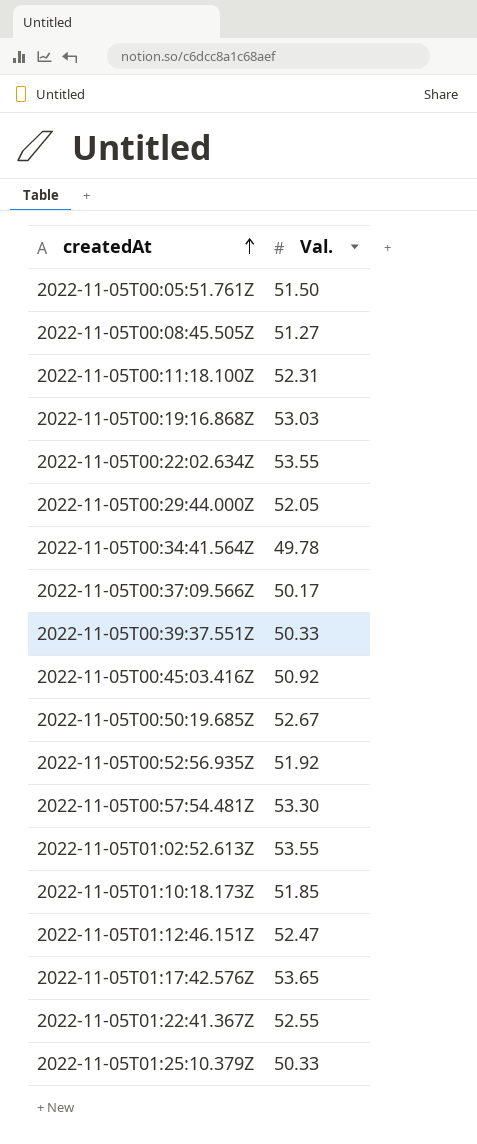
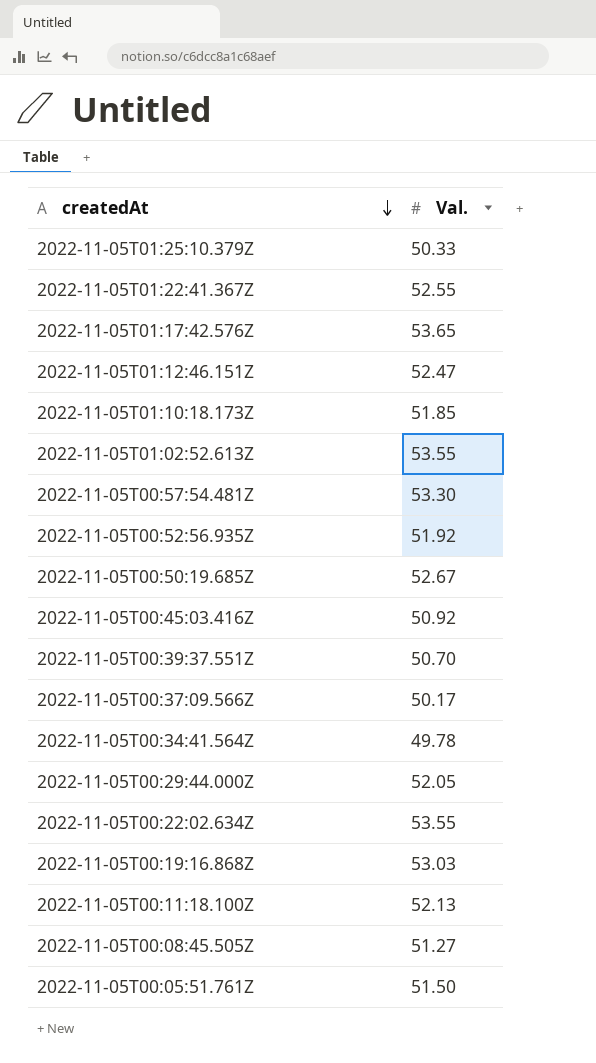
row order: createdAt ascending -> createdAt descending
2022-11-05T00:39:37.551Z | Val.: 50.33 -> 50.70
2022-11-05T00:11:18.100Z | Val.: 52.31 -> 52.13

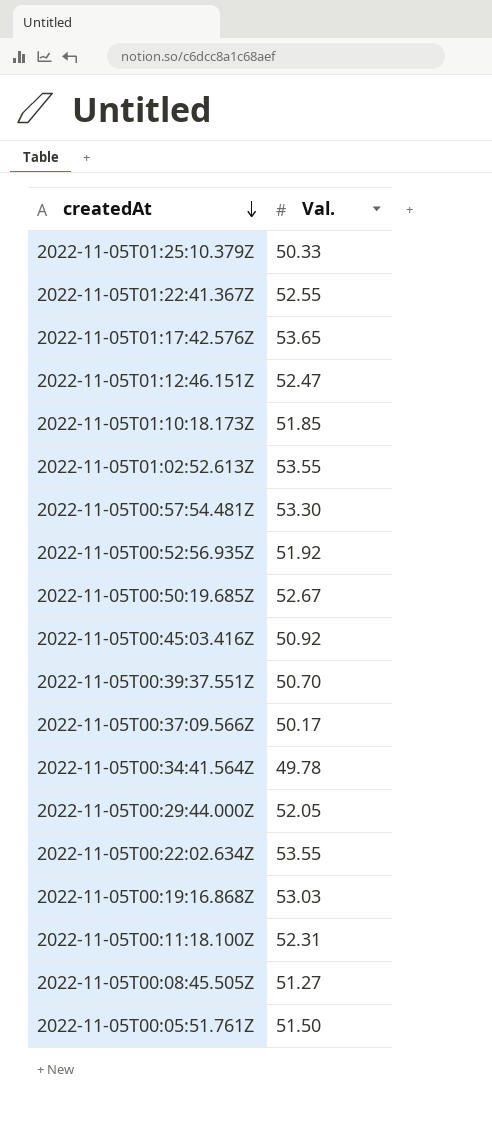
2022-11-05T00:11:18.100Z | Val.: 52.13 -> 52.31

